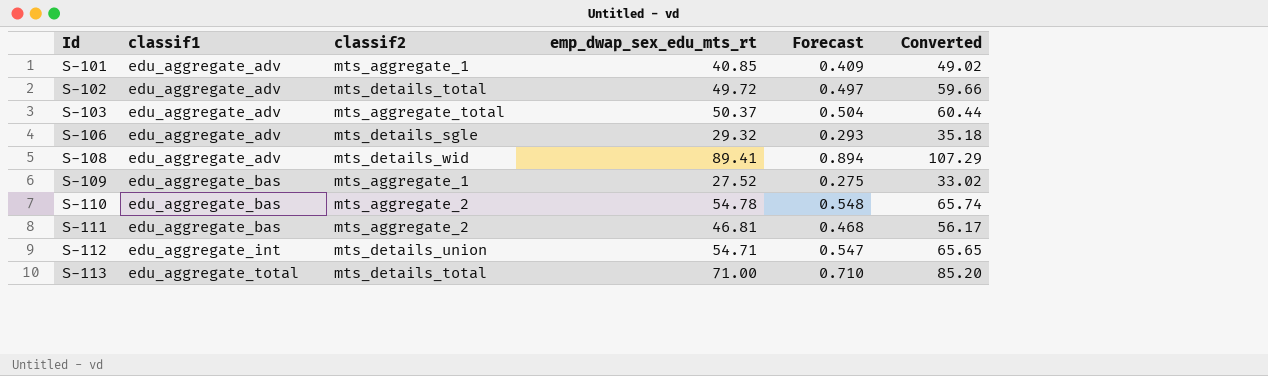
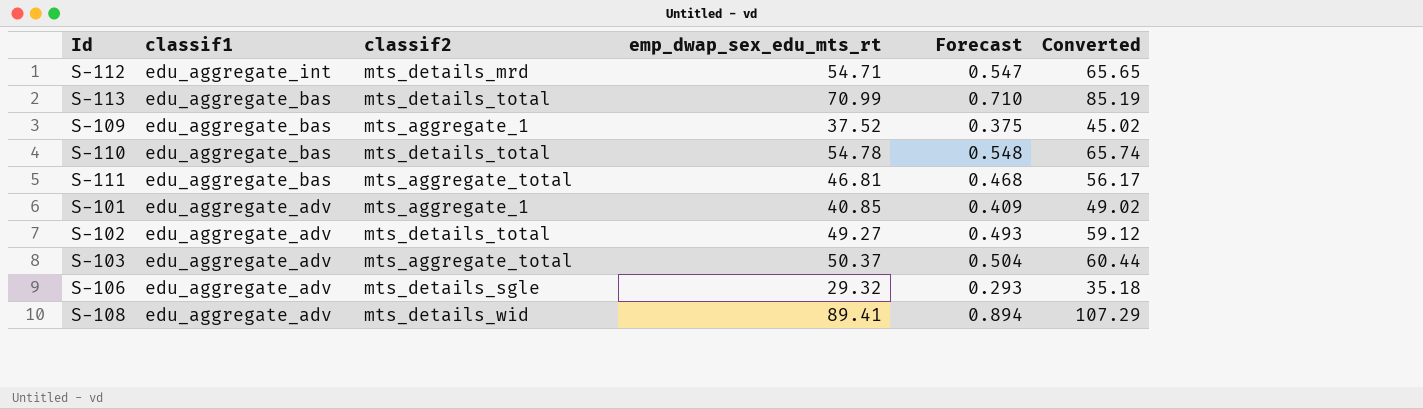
row order: Id ascending -> classif1 descending
S-112 | classif2: mts_details_union -> mts_details_mrd
S-113 | classif1: edu_aggregate_total -> edu_aggregate_bas
S-113 | emp_dwap_sex_edu_mts_rt: 71.00 -> 70.99
S-113 | Converted: 85.20 -> 85.19
S-109 | emp_dwap_sex_edu_mts_rt: 27.52 -> 37.52
S-109 | Forecast: 0.275 -> 0.375
S-109 | Converted: 33.02 -> 45.02
S-110 | classif2: mts_aggregate_2 -> mts_details_total
S-111 | classif2: mts_aggregate_2 -> mts_aggregate_total
S-102 | emp_dwap_sex_edu_mts_rt: 49.72 -> 49.27
S-102 | Forecast: 0.497 -> 0.493
S-102 | Converted: 59.66 -> 59.12

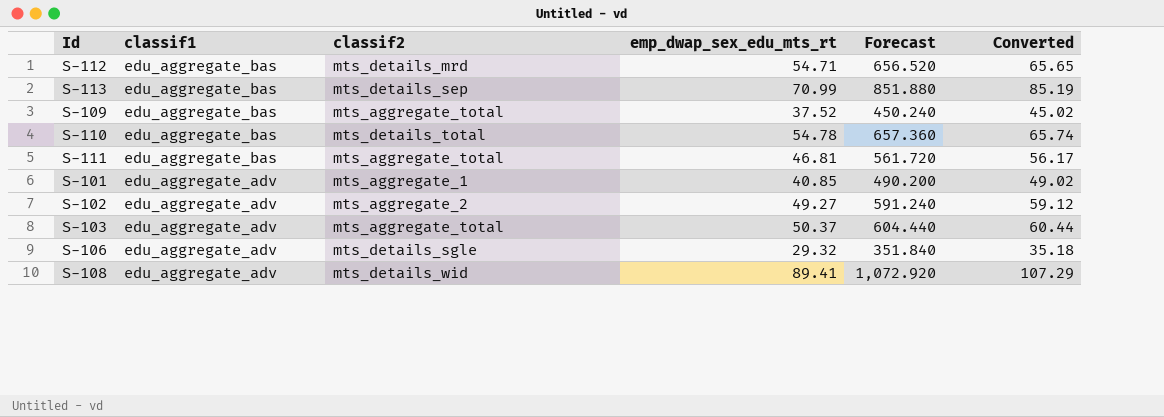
column Forecast | formula: [emp_dwap_sex_edu_mts_rt] * 0.01 -> [emp_dwap_sex_edu_mts_rt] * 12
S-112 | classif1: edu_aggregate_int -> edu_aggregate_bas
S-113 | classif2: mts_details_total -> mts_details_sep
S-109 | classif2: mts_aggregate_1 -> mts_aggregate_total
S-102 | classif2: mts_details_total -> mts_aggregate_2

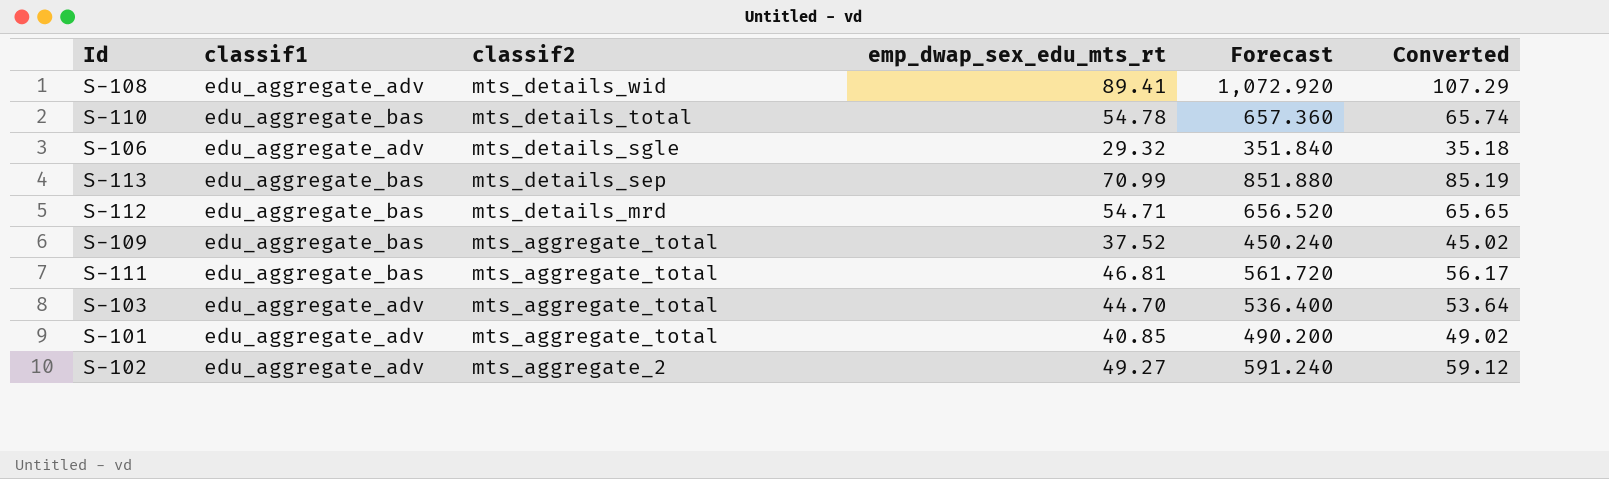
row order: classif1 descending -> classif2 descending
S-103 | emp_dwap_sex_edu_mts_rt: 50.37 -> 44.70
S-103 | Forecast: 604.440 -> 536.400
S-103 | Converted: 60.44 -> 53.64
S-101 | classif2: mts_aggregate_1 -> mts_aggregate_total

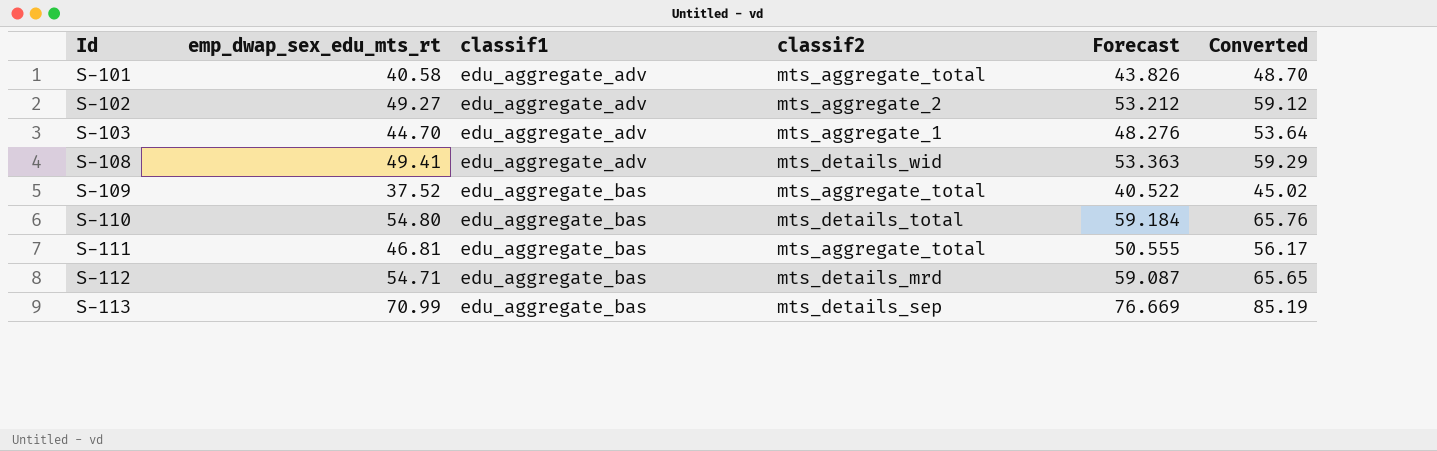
row order: classif2 descending -> Id ascending
column emp_dwap_sex_edu_mts_rt | position: 4 -> 2
column Forecast | formula: [emp_dwap_sex_edu_mts_rt] * 12 -> [emp_dwap_sex_edu_mts_rt] * 1.08
row S-106: edu_aggregate_adv | mts_details_sgle | 29.32 | 351.840 | 35.18 -> none
S-101 | emp_dwap_sex_edu_mts_rt: 40.85 -> 40.58
S-101 | Converted: 49.02 -> 48.70
S-103 | classif2: mts_aggregate_total -> mts_aggregate_1
S-108 | emp_dwap_sex_edu_mts_rt: 89.41 -> 49.41
S-108 | Converted: 107.29 -> 59.29
S-110 | emp_dwap_sex_edu_mts_rt: 54.78 -> 54.80
S-110 | Converted: 65.74 -> 65.76

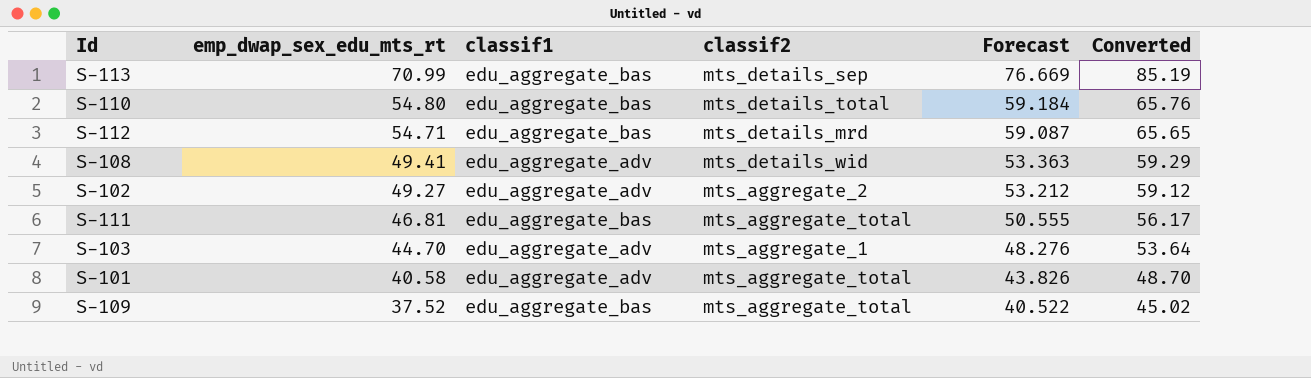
row order: Id ascending -> emp_dwap_sex_edu_mts_rt descending

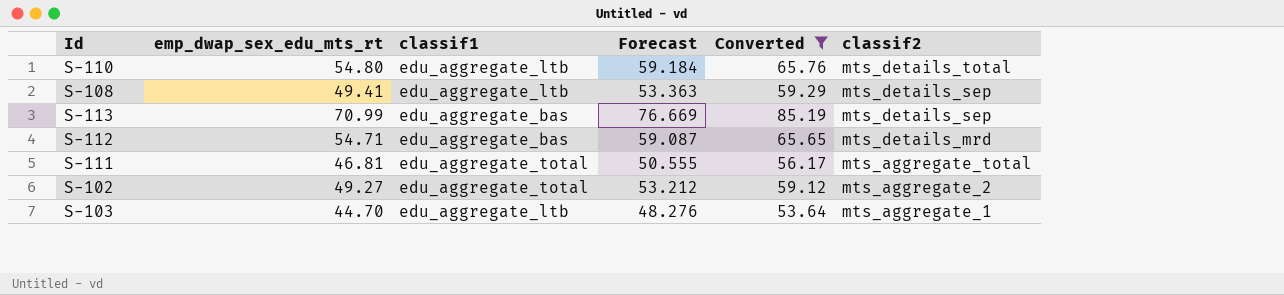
filter: none -> Converted >= 53.64
row order: emp_dwap_sex_edu_mts_rt descending -> classif2 descending
column classif2 | position: 4 -> 6
S-110 | classif1: edu_aggregate_bas -> edu_aggregate_ltb
S-108 | classif1: edu_aggregate_adv -> edu_aggregate_ltb
S-108 | classif2: mts_details_wid -> mts_details_sep
S-111 | classif1: edu_aggregate_bas -> edu_aggregate_total
S-102 | classif1: edu_aggregate_adv -> edu_aggregate_total
S-103 | classif1: edu_aggregate_adv -> edu_aggregate_ltb

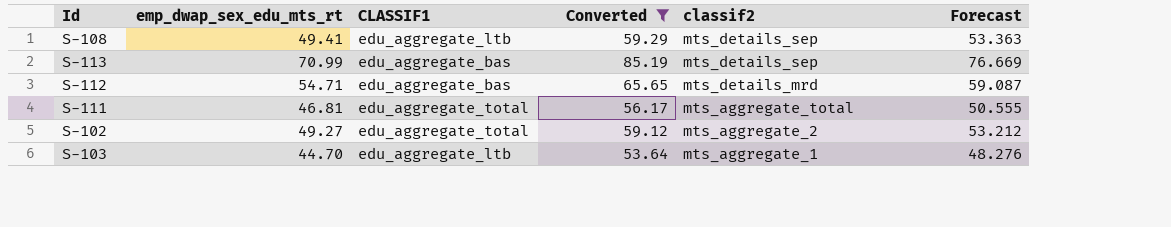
column name: classif1 -> CLASSIF1
column Forecast | position: 4 -> 6
row S-110: 54.80 | edu_aggregate_ltb | 59.184 | 65.76 | mts_details_total -> none

